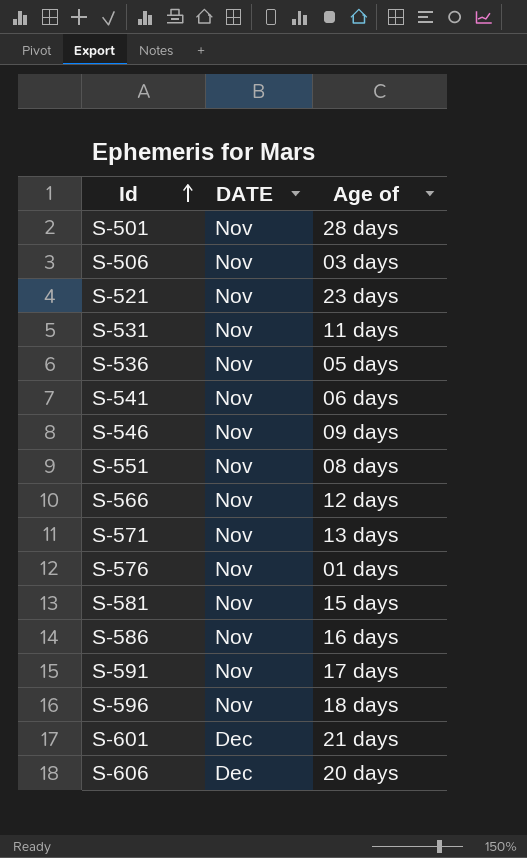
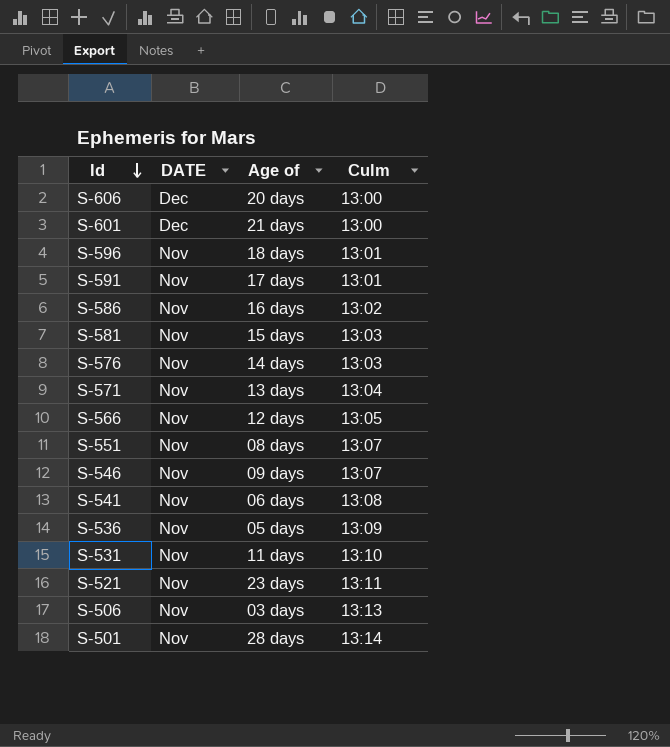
row order: Id ascending -> Id descending
column Culm | position: none -> 4
S-576 | Age of: 01 days -> 14 days

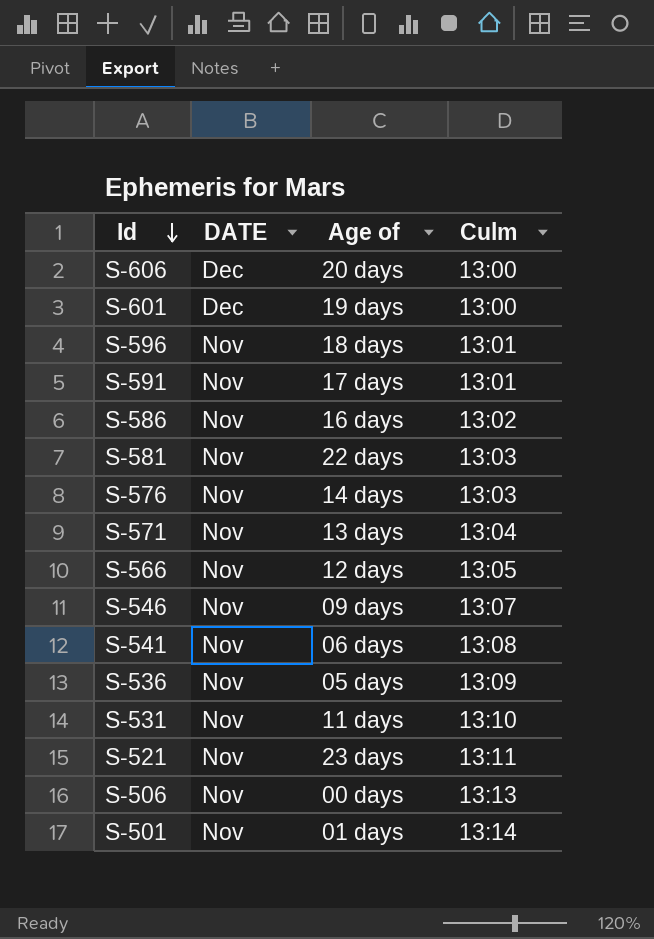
row S-551: Nov | 08 days | 13:07 -> none
S-601 | Age of: 21 days -> 19 days
S-581 | Age of: 15 days -> 22 days
S-506 | Age of: 03 days -> 00 days
S-501 | Age of: 28 days -> 01 days

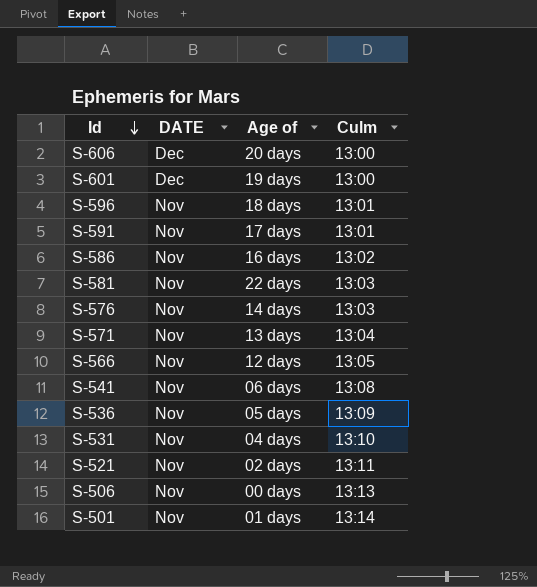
row S-546: Nov | 09 days | 13:07 -> none
S-531 | Age of: 11 days -> 04 days
S-521 | Age of: 23 days -> 02 days

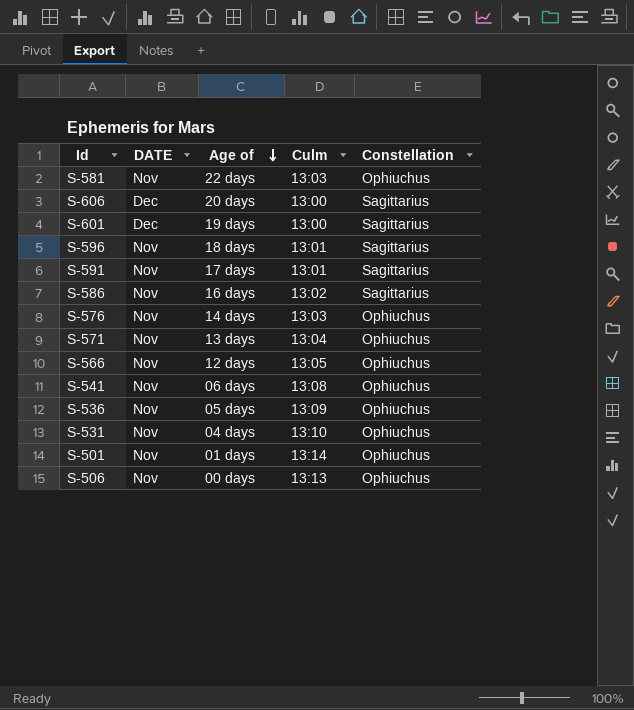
row order: Id descending -> Age of descending
column Constellation | position: none -> 5
row S-521: Nov | 02 days | 13:11 -> none

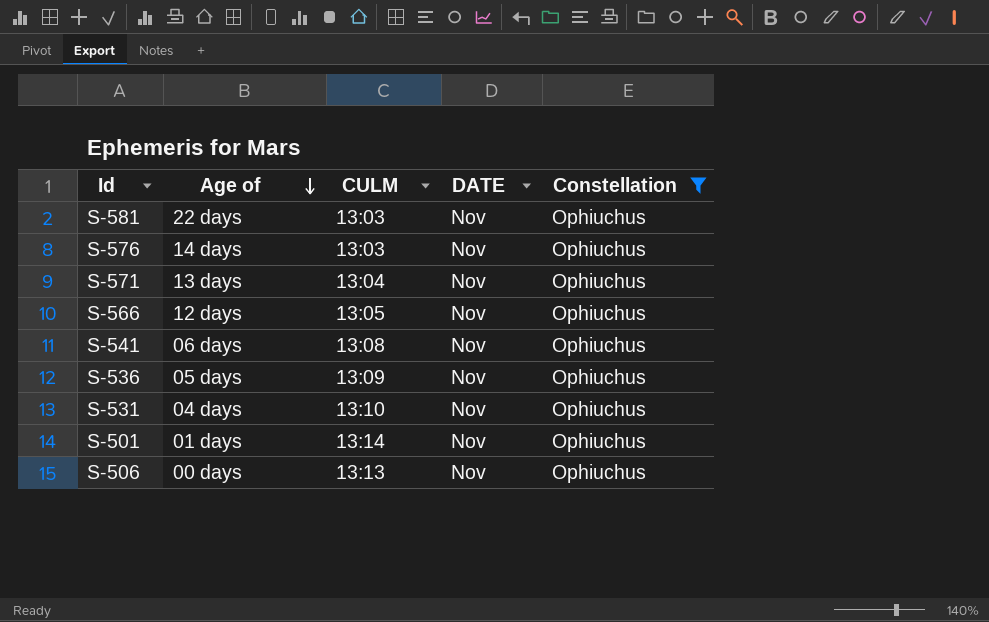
filter: none -> Constellation = Ophiuchus
column name: Culm -> CULM
column DATE | position: 2 -> 4

